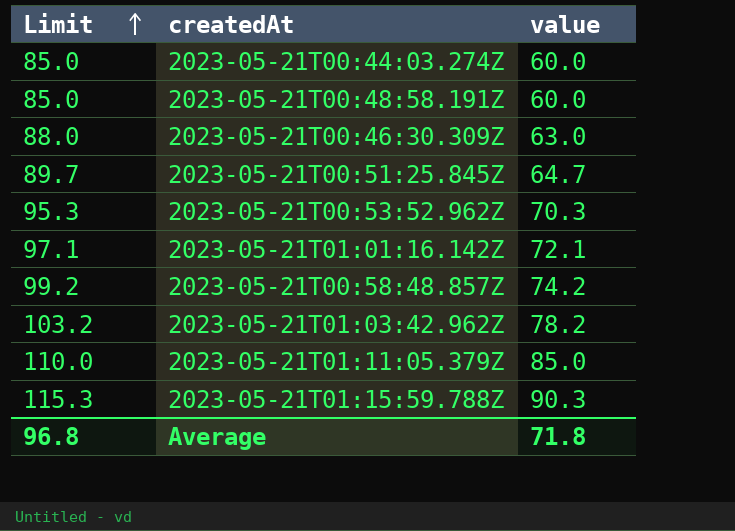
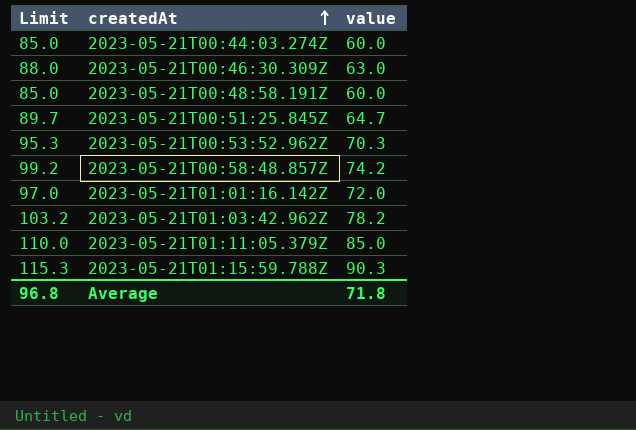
row order: Limit ascending -> createdAt ascending
2023-05-21T01:01:16.142Z | Limit: 97.1 -> 97.0
2023-05-21T01:01:16.142Z | value: 72.1 -> 72.0

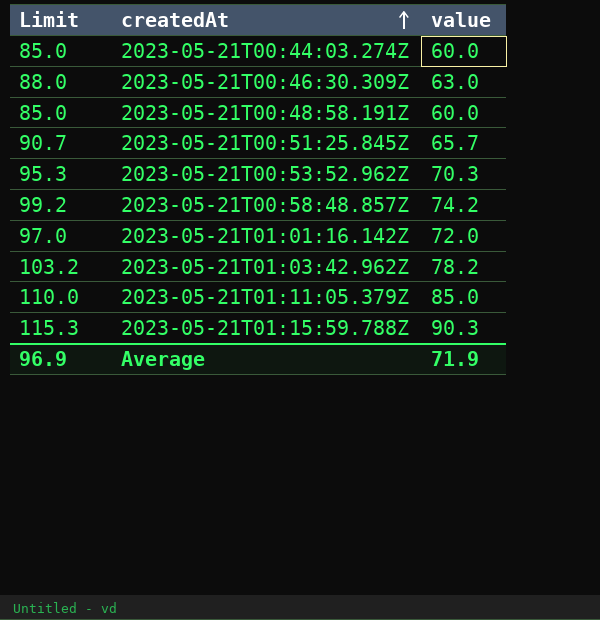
2023-05-21T00:51:25.845Z | Limit: 89.7 -> 90.7
2023-05-21T00:51:25.845Z | value: 64.7 -> 65.7
Average | Limit: 96.8 -> 96.9
Average | value: 71.8 -> 71.9

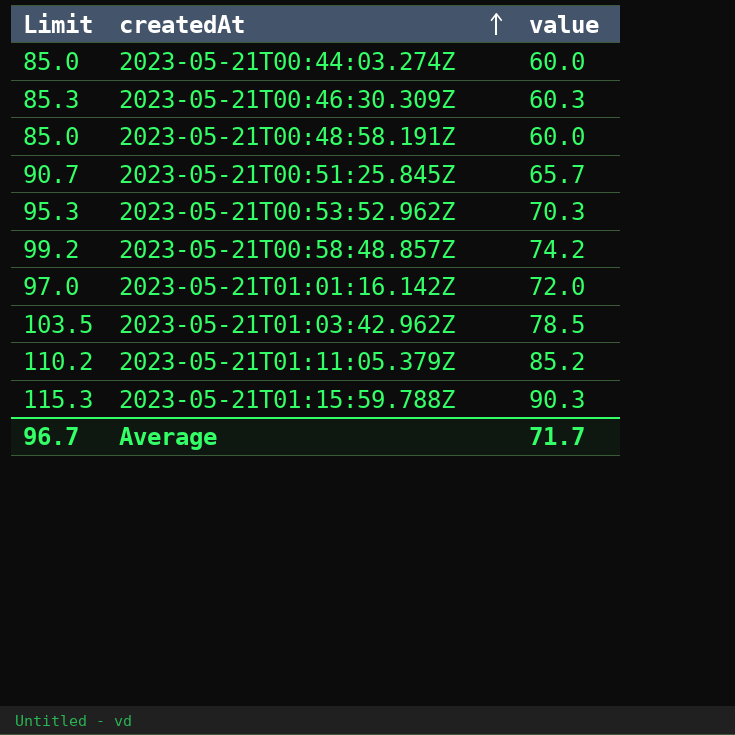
2023-05-21T00:46:30.309Z | Limit: 88.0 -> 85.3
2023-05-21T00:46:30.309Z | value: 63.0 -> 60.3
2023-05-21T01:03:42.962Z | Limit: 103.2 -> 103.5
2023-05-21T01:03:42.962Z | value: 78.2 -> 78.5
2023-05-21T01:11:05.379Z | Limit: 110.0 -> 110.2
2023-05-21T01:11:05.379Z | value: 85.0 -> 85.2
Average | Limit: 96.9 -> 96.7
Average | value: 71.9 -> 71.7

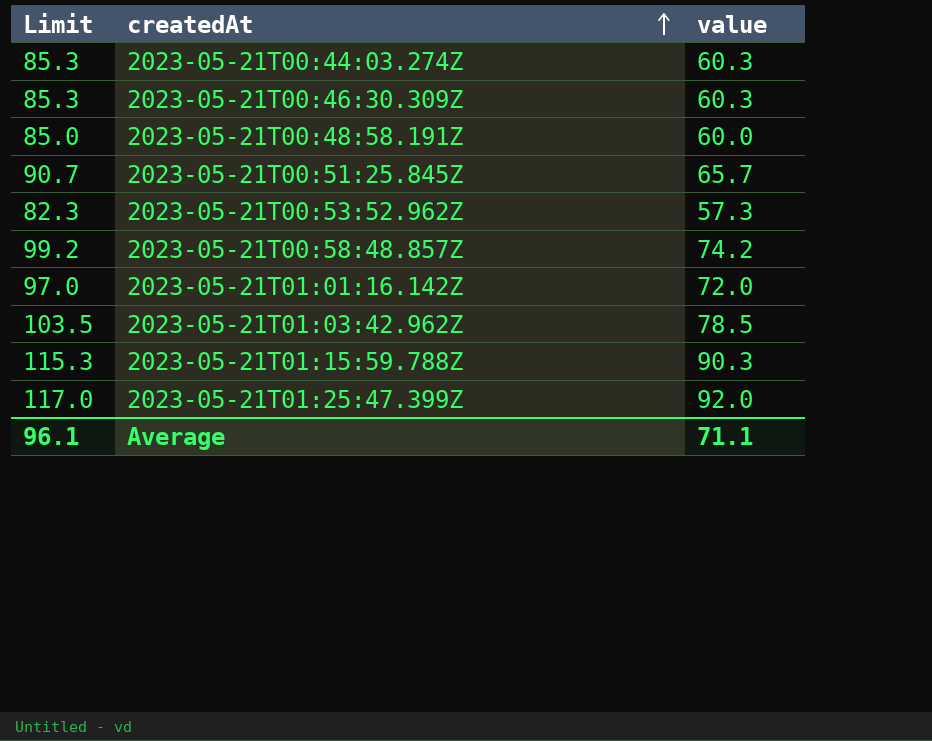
row 2023-05-21T01:11:05.379Z: 110.2 | 85.2 -> none
2023-05-21T00:44:03.274Z | Limit: 85.0 -> 85.3
2023-05-21T00:44:03.274Z | value: 60.0 -> 60.3
2023-05-21T00:53:52.962Z | Limit: 95.3 -> 82.3
2023-05-21T00:53:52.962Z | value: 70.3 -> 57.3
row 2023-05-21T01:25:47.399Z: none -> 117.0 | 92.0
Average | Limit: 96.7 -> 96.1
Average | value: 71.7 -> 71.1

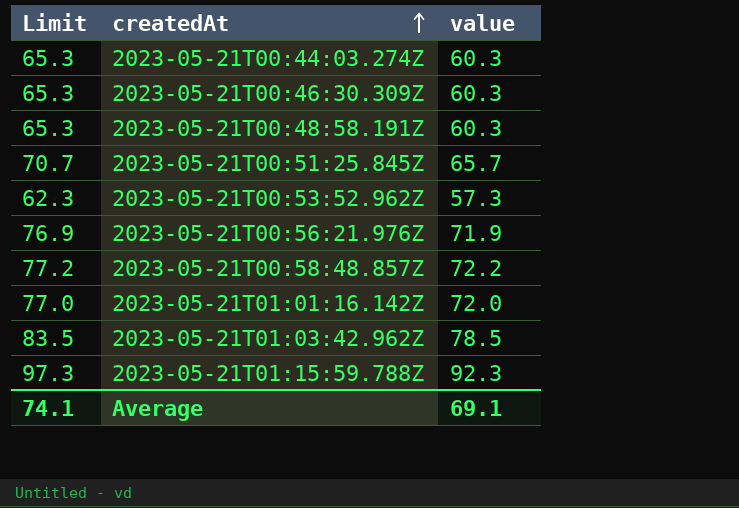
column Limit | formula: [value] + 25 -> [value] + 5
row 2023-05-21T01:25:47.399Z: 117.0 | 92.0 -> none
2023-05-21T00:48:58.191Z | value: 60.0 -> 60.3
row 2023-05-21T00:56:21.976Z: none -> 76.9 | 71.9
2023-05-21T00:58:48.857Z | value: 74.2 -> 72.2
2023-05-21T01:15:59.788Z | value: 90.3 -> 92.3
Average | Limit: 96.1 -> 74.1
Average | value: 71.1 -> 69.1

